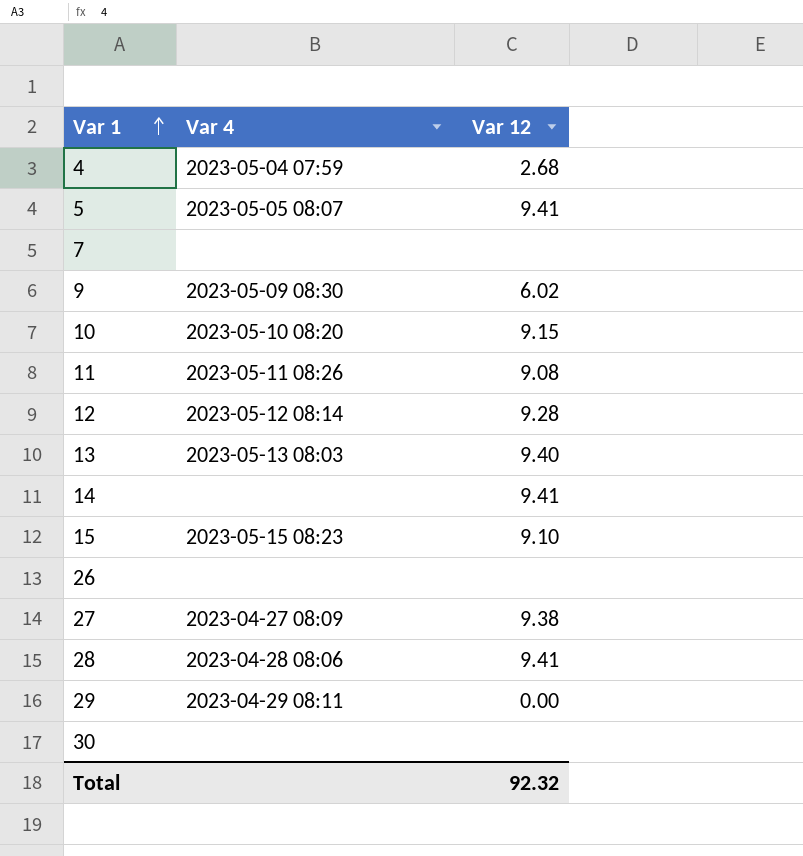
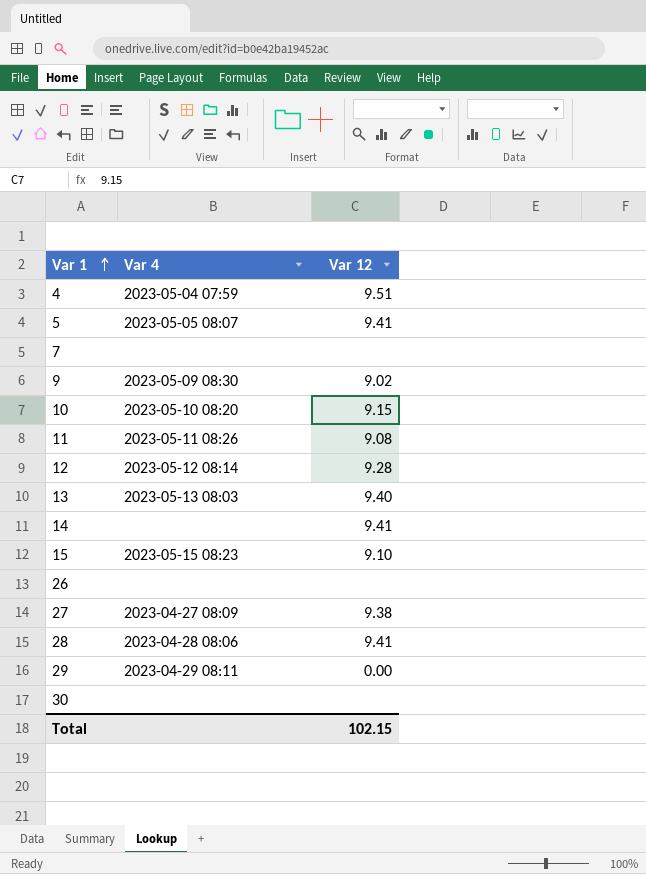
4 | Var 12: 2.68 -> 9.51
9 | Var 12: 6.02 -> 9.02
Total | Var 12: 92.32 -> 102.15

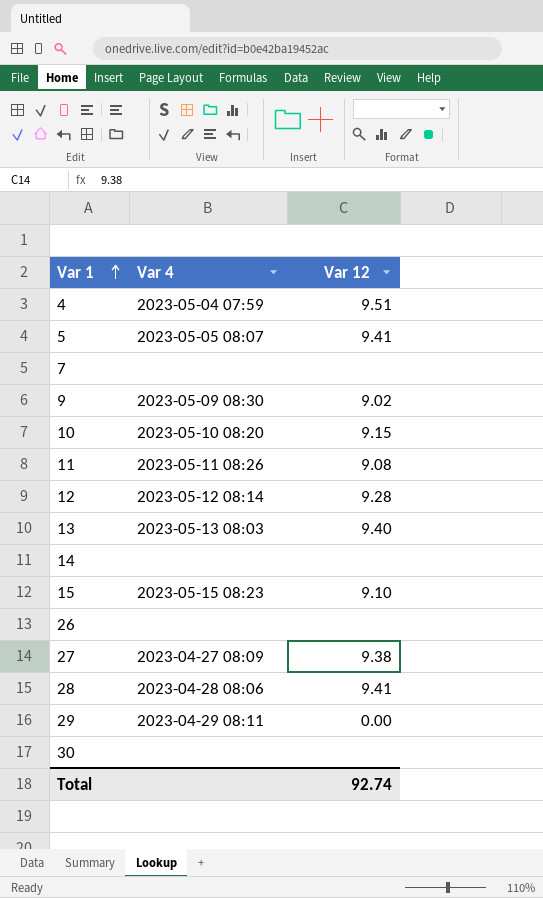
14 | Var 12: 9.41 -> none
Total | Var 12: 102.15 -> 92.74

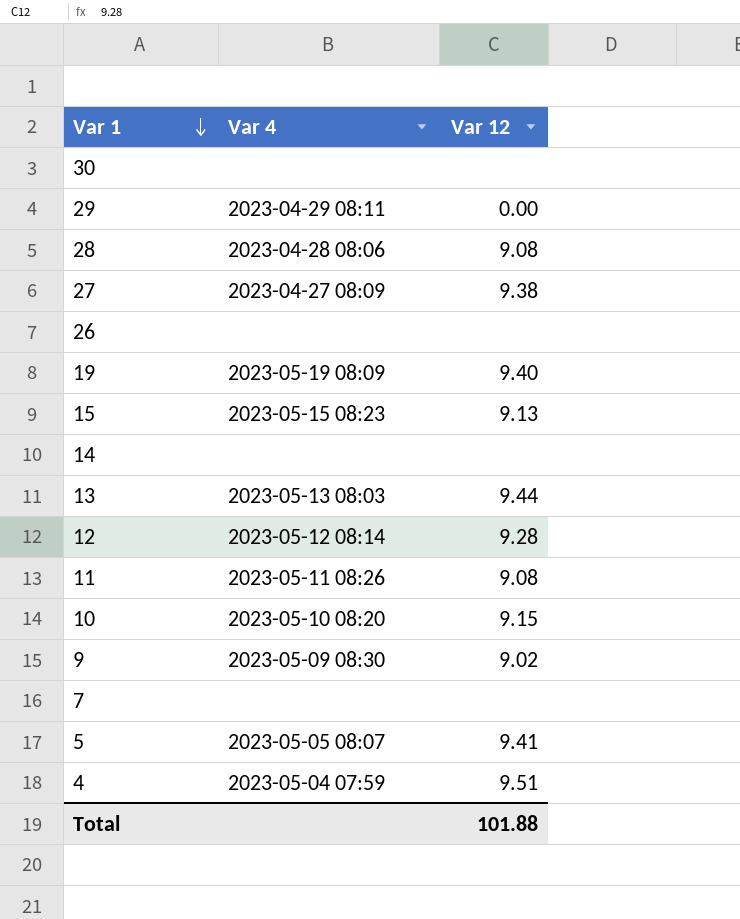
row order: Var 1 ascending -> Var 1 descending
28 | Var 12: 9.41 -> 9.08
row 19: none -> 2023-05-19 08:09 | 9.40
15 | Var 12: 9.10 -> 9.13
13 | Var 12: 9.40 -> 9.44
Total | Var 12: 92.74 -> 101.88

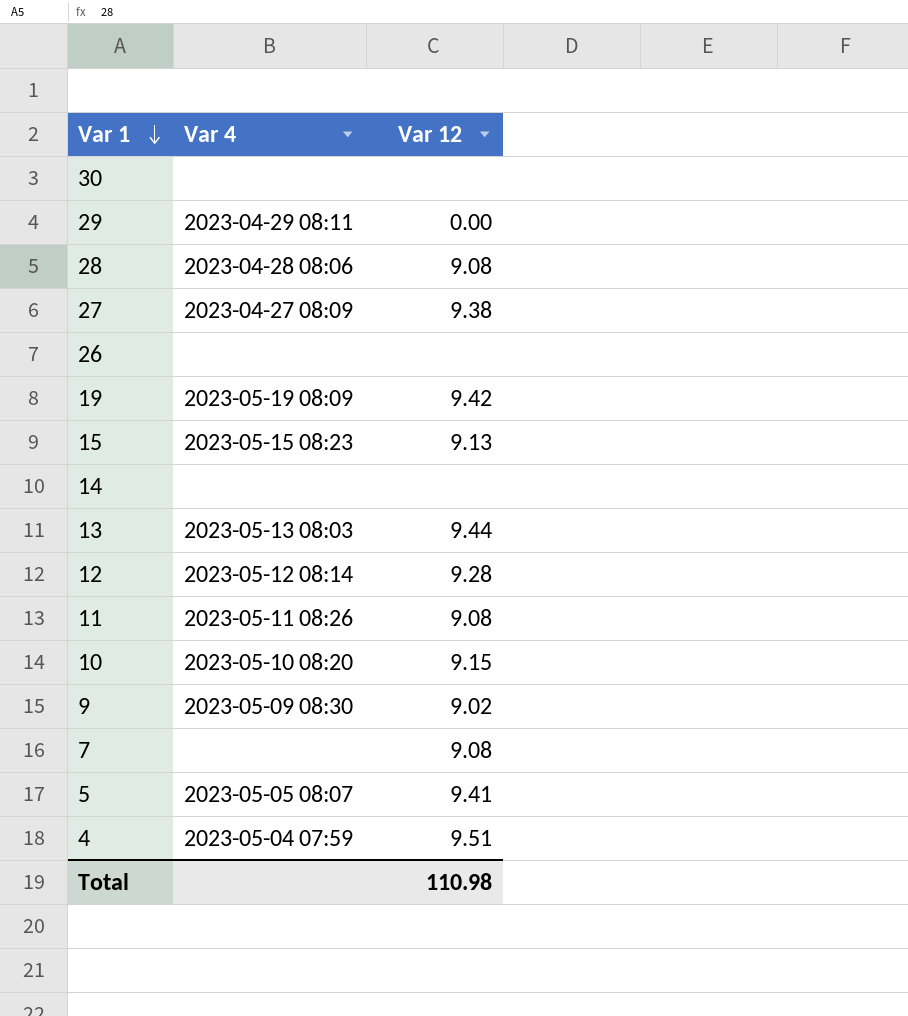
19 | Var 12: 9.40 -> 9.42
7 | Var 12: none -> 9.08
Total | Var 12: 101.88 -> 110.98

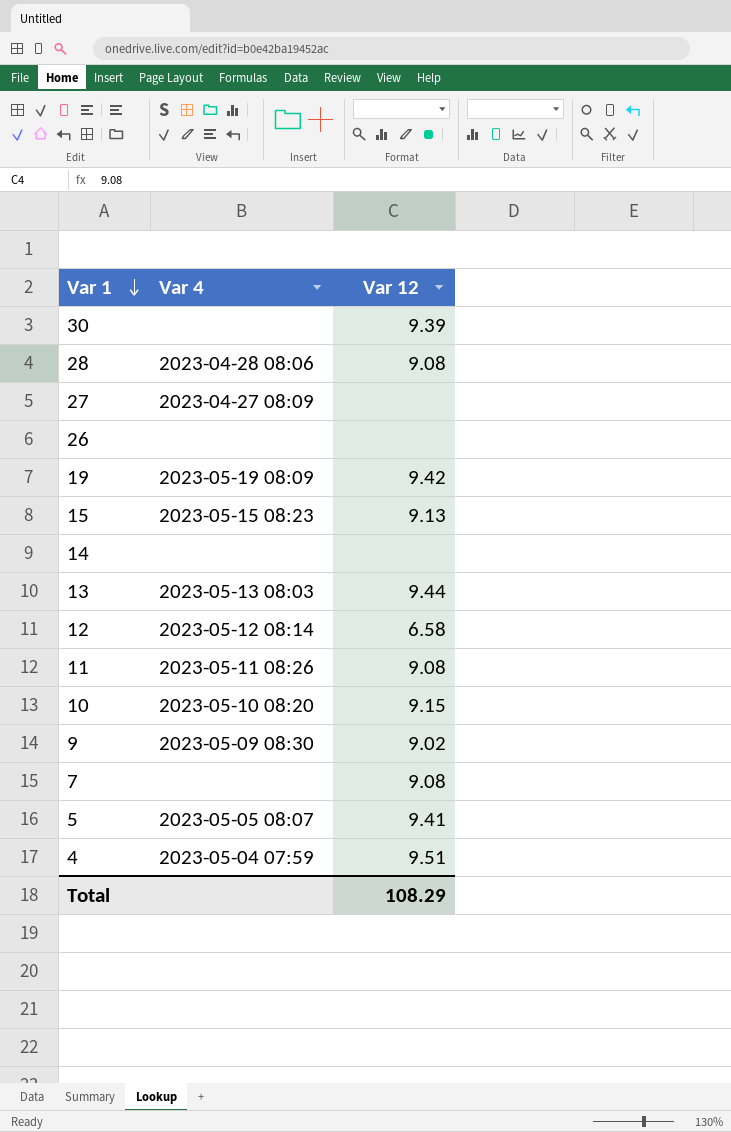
row 29: 2023-04-29 08:11 | 0.00 -> none
30 | Var 12: none -> 9.39
27 | Var 12: 9.38 -> none
12 | Var 12: 9.28 -> 6.58
Total | Var 12: 110.98 -> 108.29

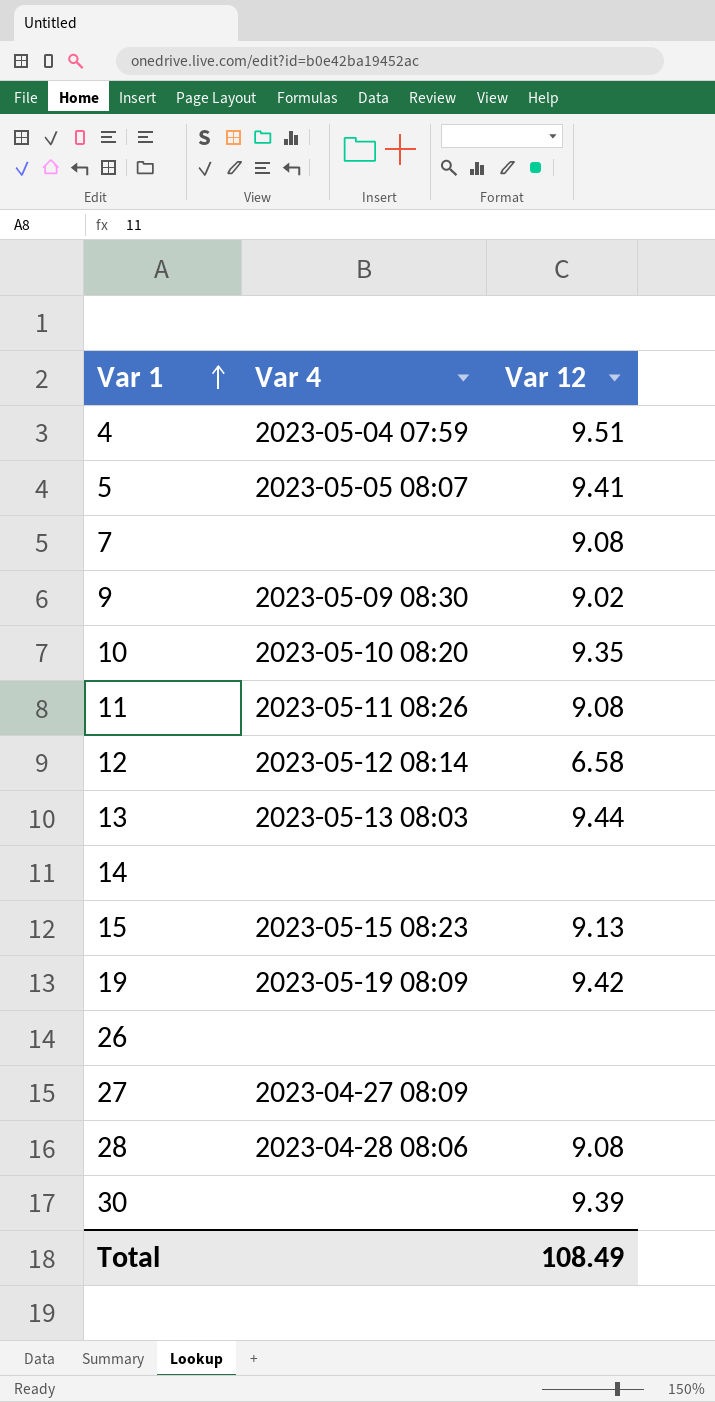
row order: Var 1 descending -> Var 1 ascending
10 | Var 12: 9.15 -> 9.35
Total | Var 12: 108.29 -> 108.49

